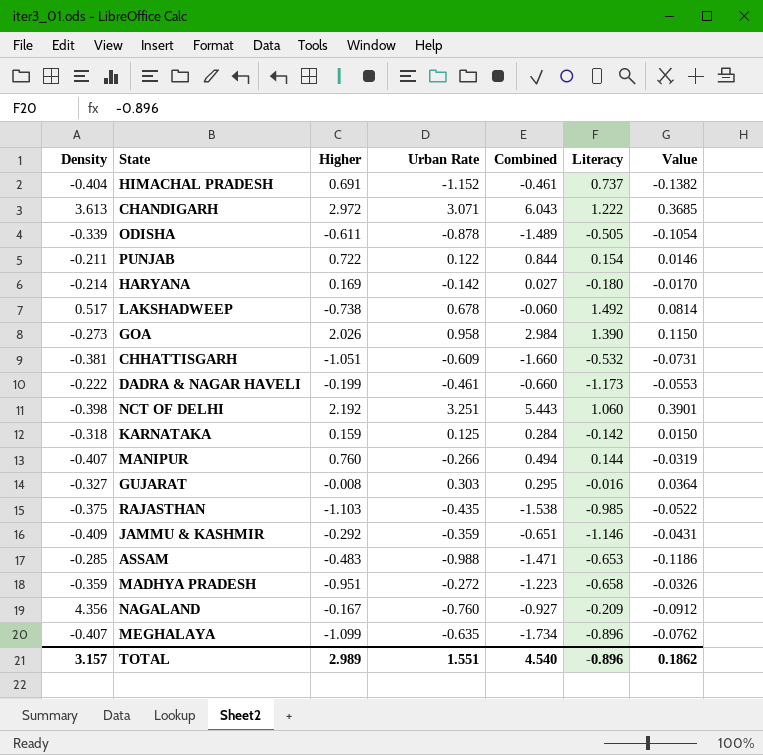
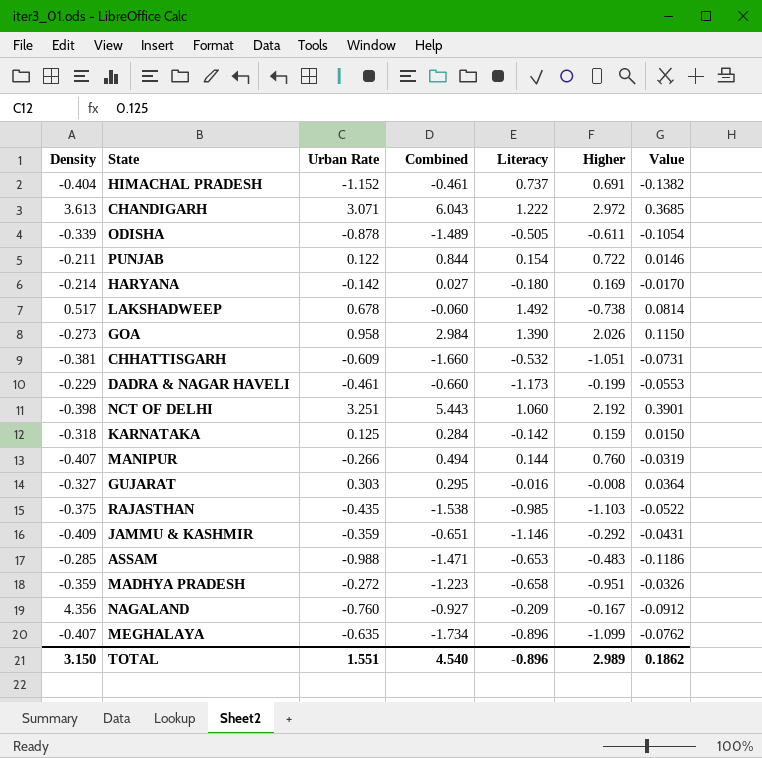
column Higher | position: 3 -> 6
DADRA & NAGAR HAVELI | Density: -0.222 -> -0.229
TOTAL | Density: 3.157 -> 3.150

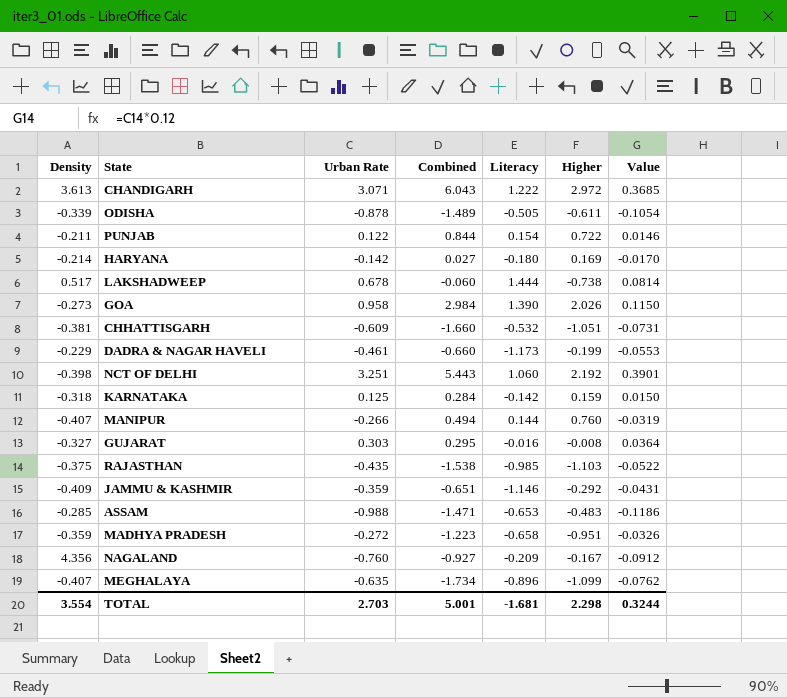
row HIMACHAL PRADESH: -0.404 | -1.152 | -0.461 | 0.737 | 0.691 | -0.1382 -> none
LAKSHADWEEP | Literacy: 1.492 -> 1.444
TOTAL | Density: 3.150 -> 3.554
TOTAL | Urban Rate: 1.551 -> 2.703
TOTAL | Combined: 4.540 -> 5.001
TOTAL | Literacy: -0.896 -> -1.681
TOTAL | Higher: 2.989 -> 2.298
TOTAL | Value: 0.1862 -> 0.3244

